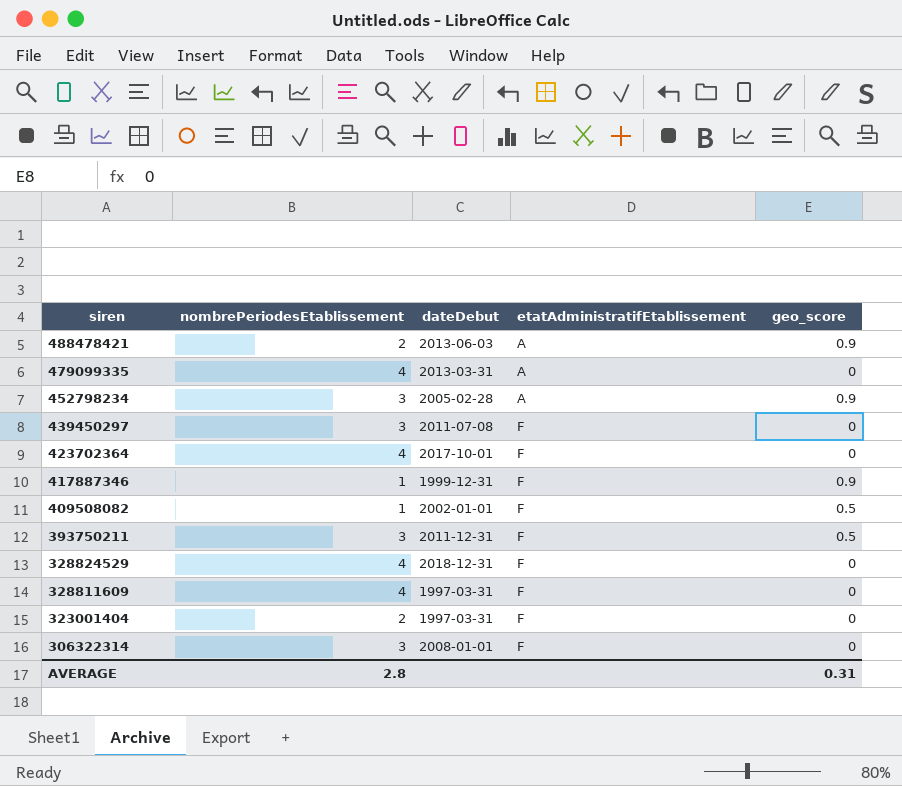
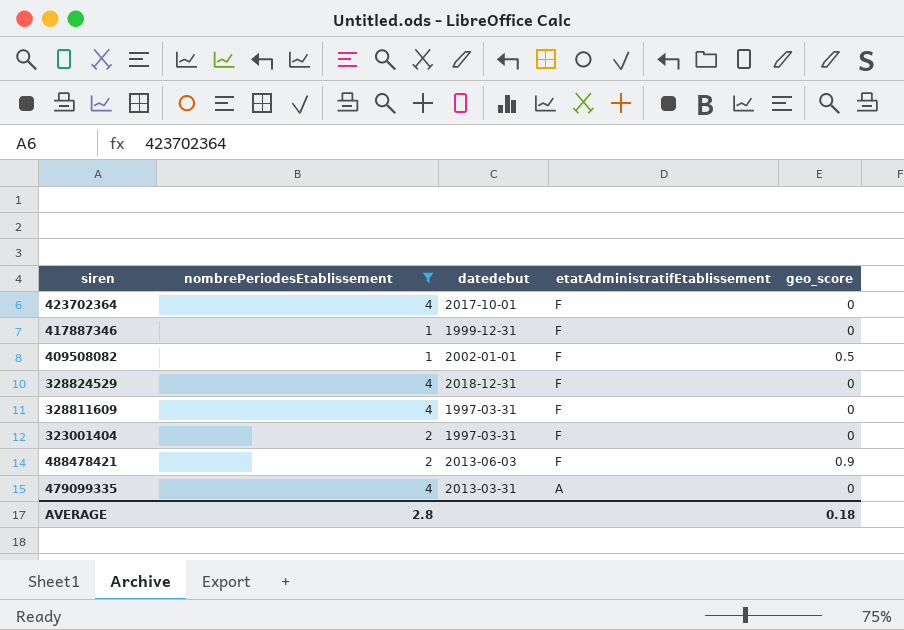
filter: none -> nombrePeriodesEtablissement != 3
row order: siren descending -> etatAdministratifEtablissement descending
column name: dateDebut -> datedebut
417887346 | geo_score: 0.9 -> 0
488478421 | etatAdministratifEtablissement: A -> F
AVERAGE | geo_score: 0.31 -> 0.18

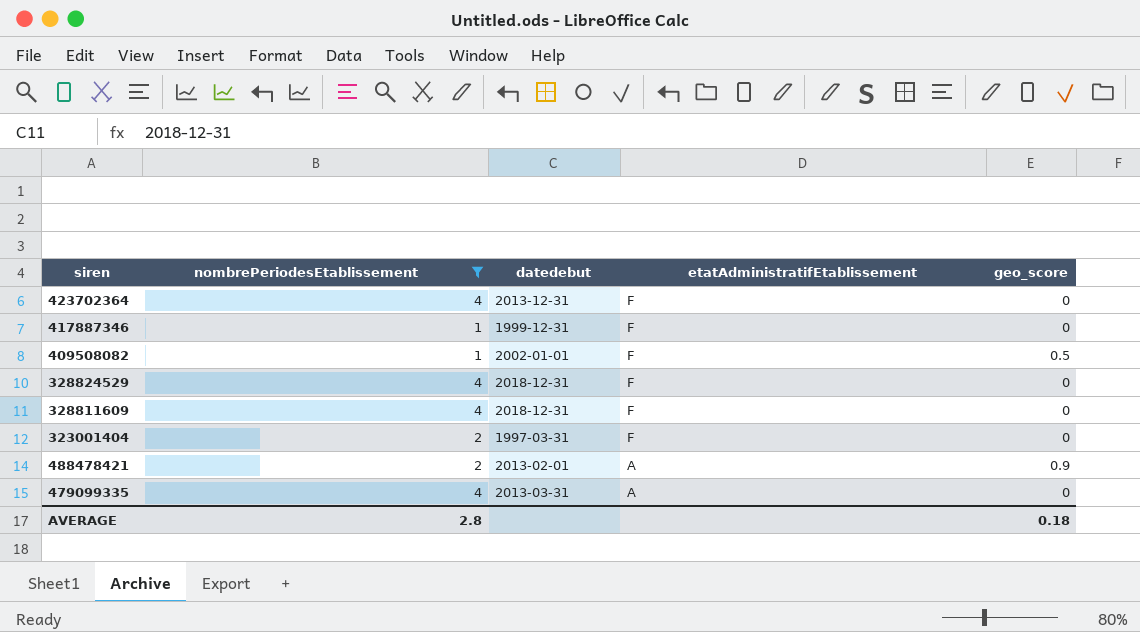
423702364 | datedebut: 2017-10-01 -> 2013-12-31
328811609 | datedebut: 1997-03-31 -> 2018-12-31
488478421 | datedebut: 2013-06-03 -> 2013-02-01
488478421 | etatAdministratifEtablissement: F -> A

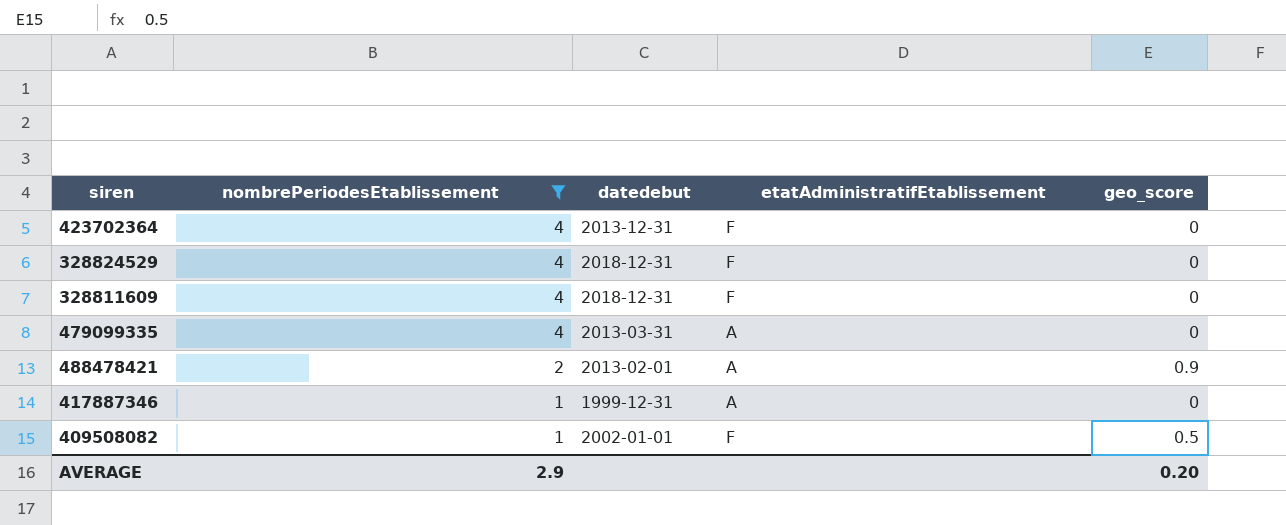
row order: etatAdministratifEtablissement descending -> nombrePeriodesEtablissement descending
row 323001404: 2 | 1997-03-31 | F | 0 -> none
417887346 | etatAdministratifEtablissement: F -> A
AVERAGE | nombrePeriodesEtablissement: 2.8 -> 2.9
AVERAGE | geo_score: 0.18 -> 0.20

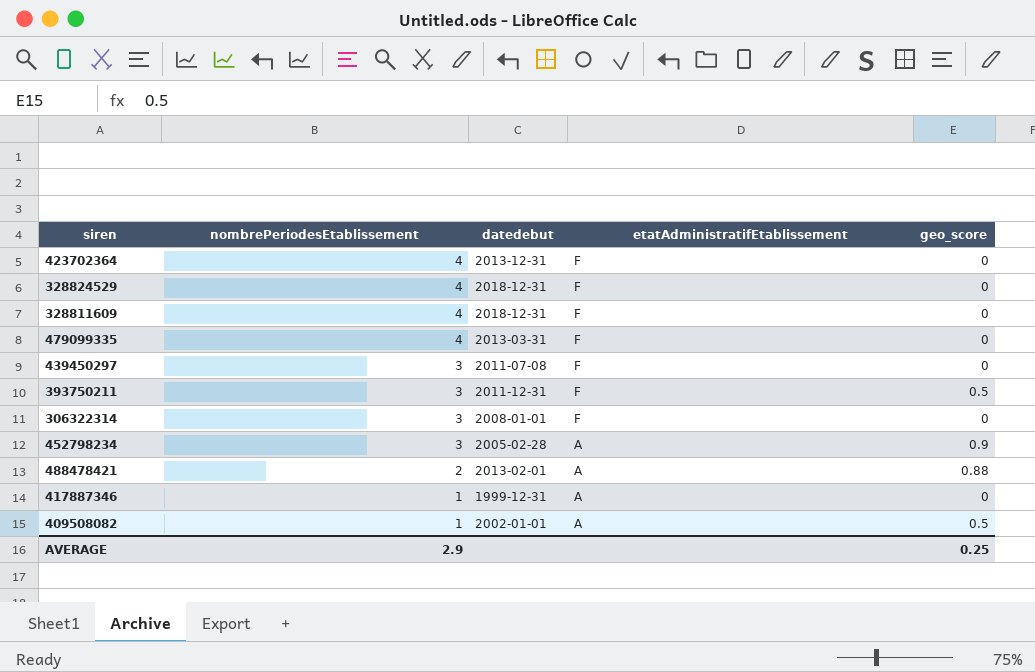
filter: nombrePeriodesEtablissement != 3 -> none
479099335 | etatAdministratifEtablissement: A -> F
488478421 | geo_score: 0.9 -> 0.88
409508082 | etatAdministratifEtablissement: F -> A
AVERAGE | geo_score: 0.20 -> 0.25

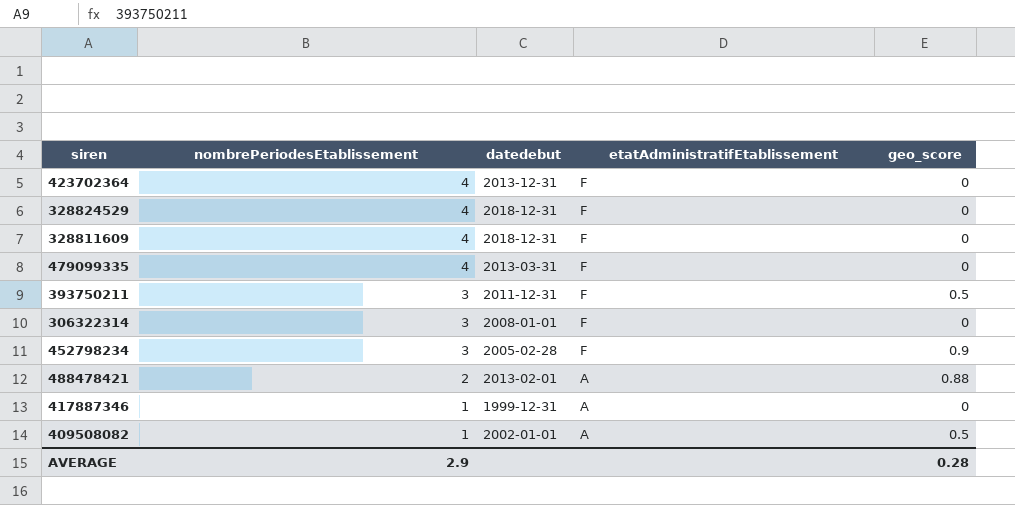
row 439450297: 3 | 2011-07-08 | F | 0 -> none
452798234 | etatAdministratifEtablissement: A -> F
AVERAGE | geo_score: 0.25 -> 0.28

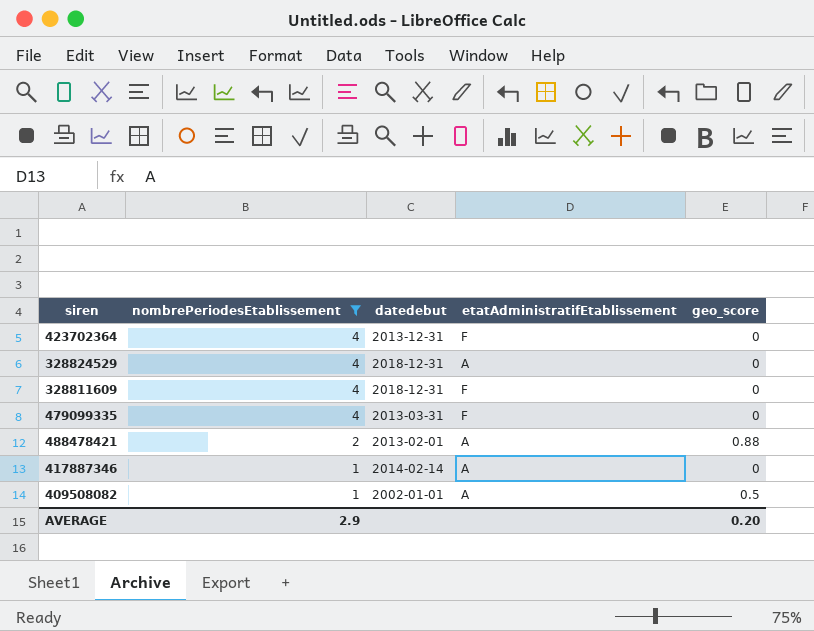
filter: none -> nombrePeriodesEtablissement != 3
328824529 | etatAdministratifEtablissement: F -> A
417887346 | datedebut: 1999-12-31 -> 2014-02-14
AVERAGE | geo_score: 0.28 -> 0.20

